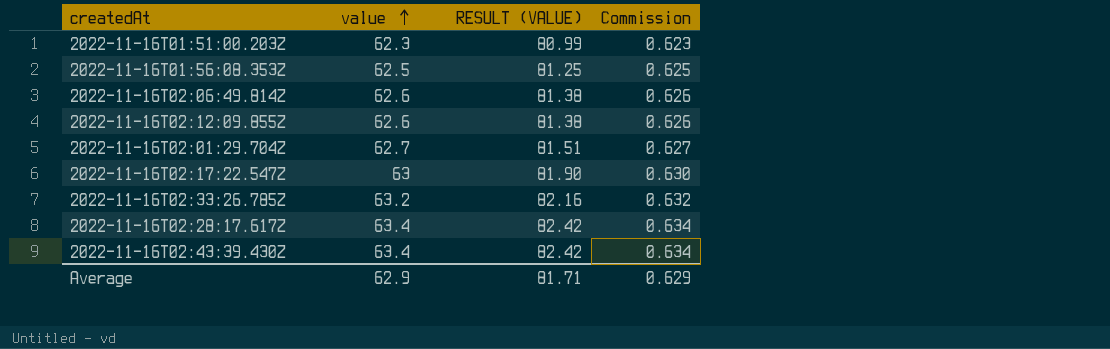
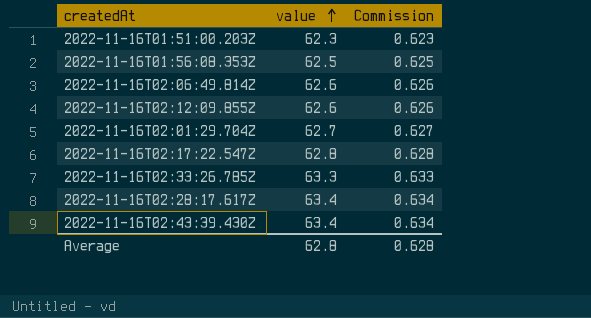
column RESULT (VALUE) | formula: [value] * 1.3 -> none
2022-11-16T02:17:22.547Z | value: 63 -> 62.8
2022-11-16T02:17:22.547Z | Commission: 0.630 -> 0.628
2022-11-16T02:33:26.785Z | value: 63.2 -> 63.3
2022-11-16T02:33:26.785Z | Commission: 0.632 -> 0.633
Average | value: 62.9 -> 62.8
Average | Commission: 0.629 -> 0.628

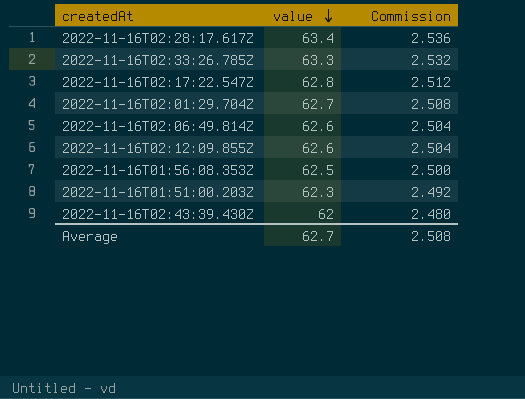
row order: value ascending -> value descending
column Commission | formula: [value] * 0.01 -> [value] * 0.04
2022-11-16T02:43:39.430Z | value: 63.4 -> 62
Average | value: 62.8 -> 62.7
Average | Commission: 0.628 -> 2.508

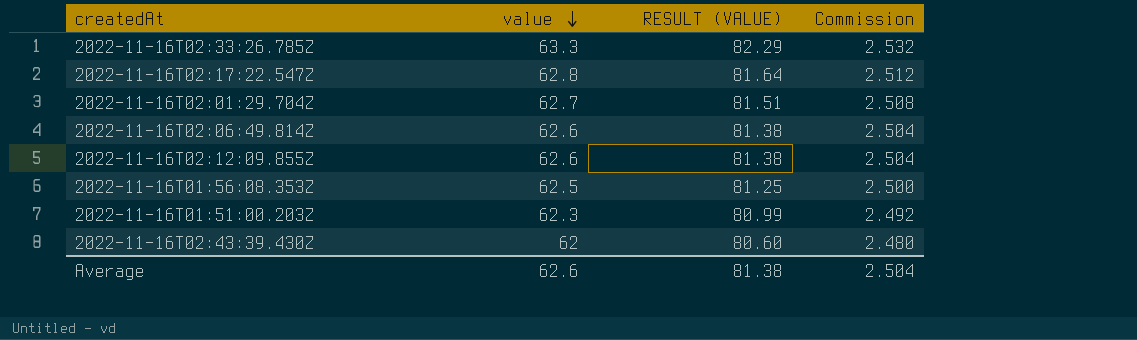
column RESULT (VALUE) | formula: none -> [value] * 1.3
row 2022-11-16T02:28:17.617Z: 63.4 | 2.536 -> none
Average | value: 62.7 -> 62.6
Average | Commission: 2.508 -> 2.504

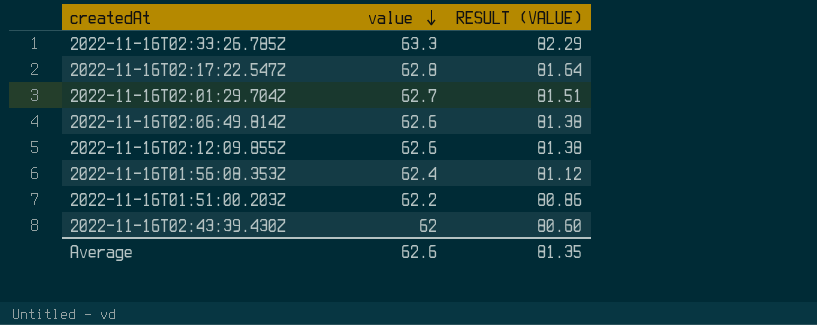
column Commission | formula: [value] * 0.04 -> none
2022-11-16T01:56:08.353Z | value: 62.5 -> 62.4
2022-11-16T01:56:08.353Z | RESULT (VALUE): 81.25 -> 81.12
2022-11-16T01:51:00.203Z | value: 62.3 -> 62.2
2022-11-16T01:51:00.203Z | RESULT (VALUE): 80.99 -> 80.86
Average | RESULT (VALUE): 81.38 -> 81.35

